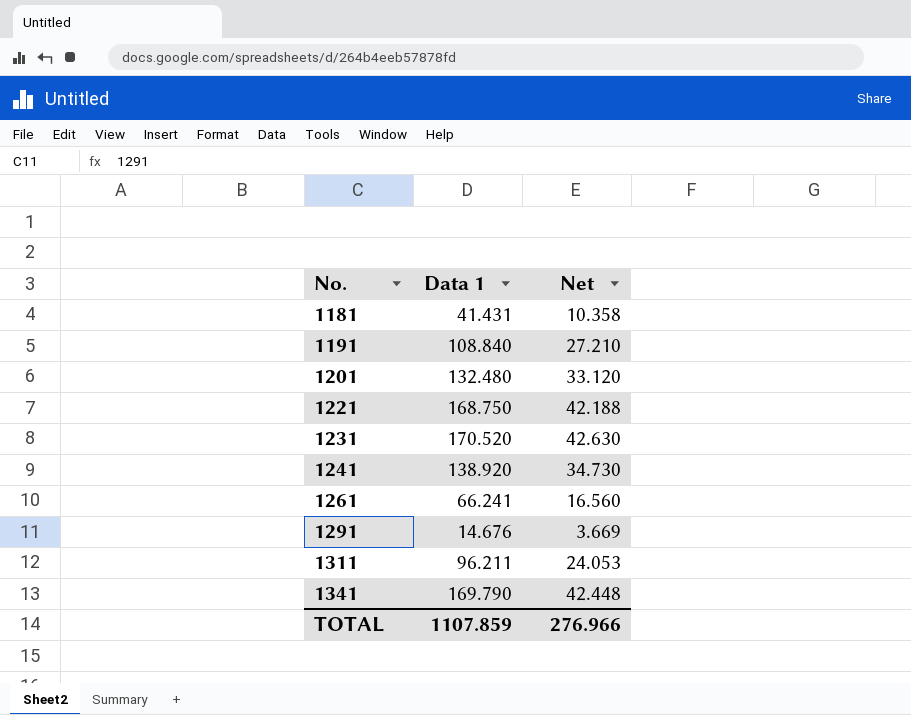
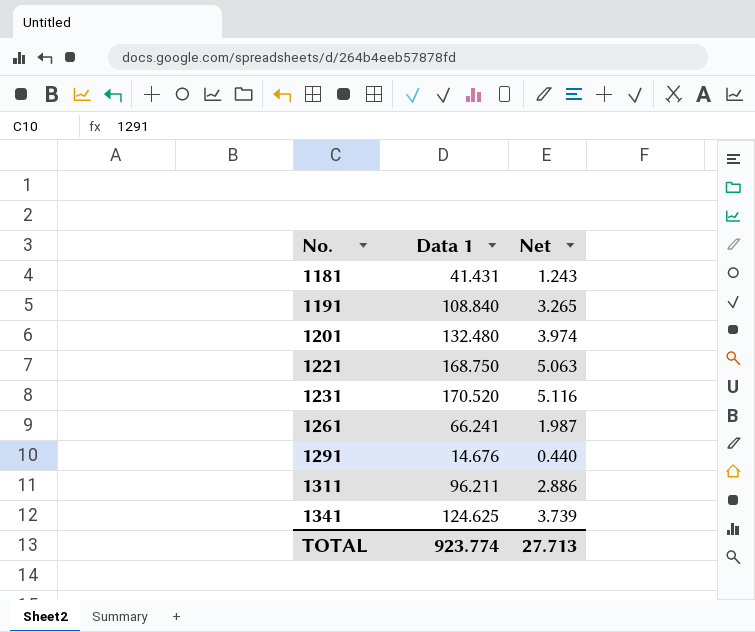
column Net | formula: [Data 1] * 0.25 -> [Data 1] * 0.03
row 1241: 138.920 | 34.730 -> none
1341 | Data 1: 169.790 -> 124.625
TOTAL | Data 1: 1107.859 -> 923.774
TOTAL | Net: 276.966 -> 27.713

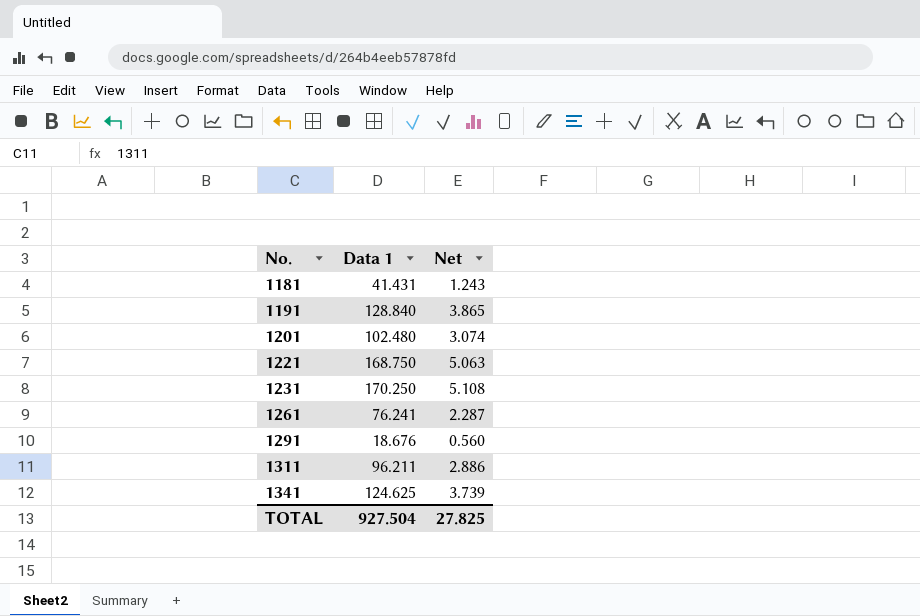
1191 | Data 1: 108.840 -> 128.840
1191 | Net: 3.265 -> 3.865
1201 | Data 1: 132.480 -> 102.480
1201 | Net: 3.974 -> 3.074
1231 | Data 1: 170.520 -> 170.250
1231 | Net: 5.116 -> 5.108
1261 | Data 1: 66.241 -> 76.241
1261 | Net: 1.987 -> 2.287
1291 | Data 1: 14.676 -> 18.676
1291 | Net: 0.440 -> 0.560
TOTAL | Data 1: 923.774 -> 927.504
TOTAL | Net: 27.713 -> 27.825

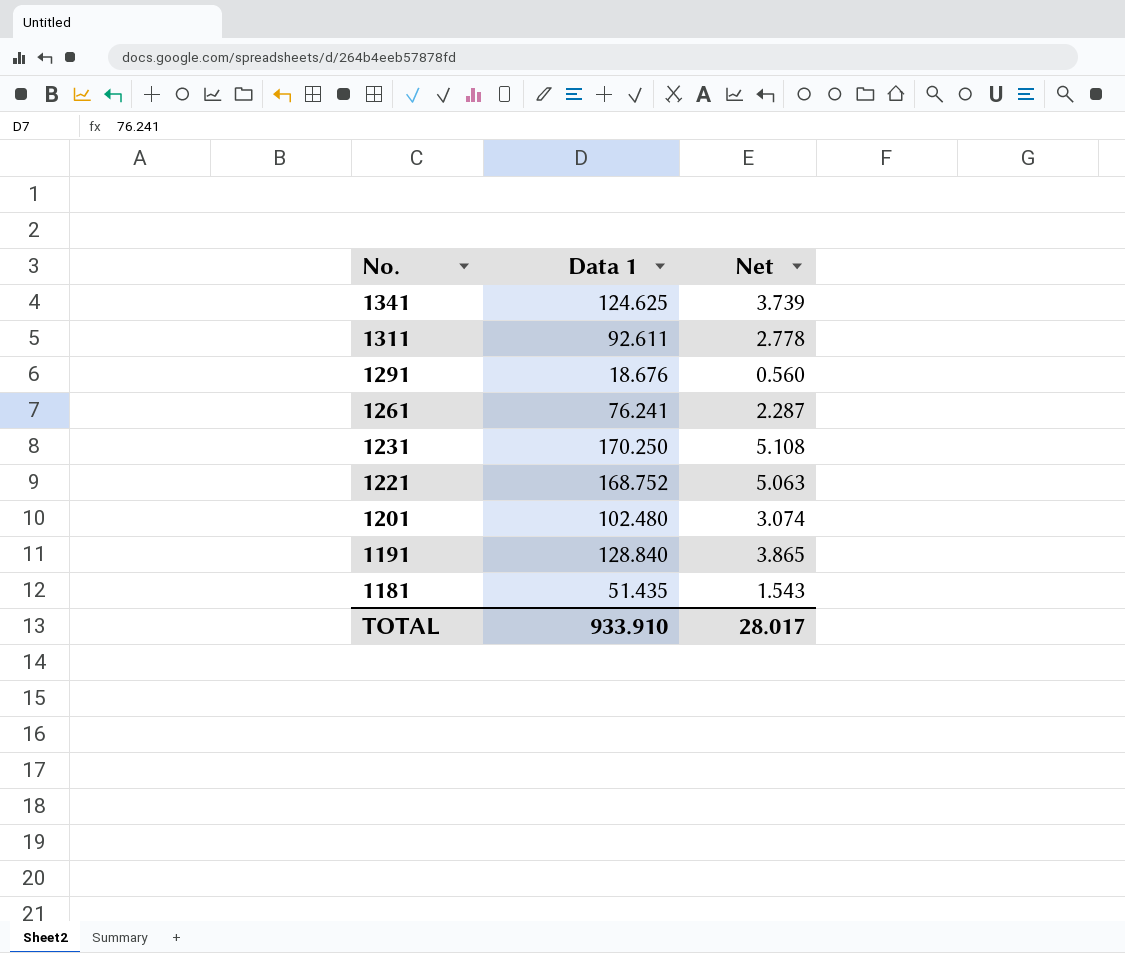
row order: No. ascending -> No. descending
1311 | Data 1: 96.211 -> 92.611
1311 | Net: 2.886 -> 2.778
1221 | Data 1: 168.750 -> 168.752
1181 | Data 1: 41.431 -> 51.435
1181 | Net: 1.243 -> 1.543
TOTAL | Data 1: 927.504 -> 933.910
TOTAL | Net: 27.825 -> 28.017

